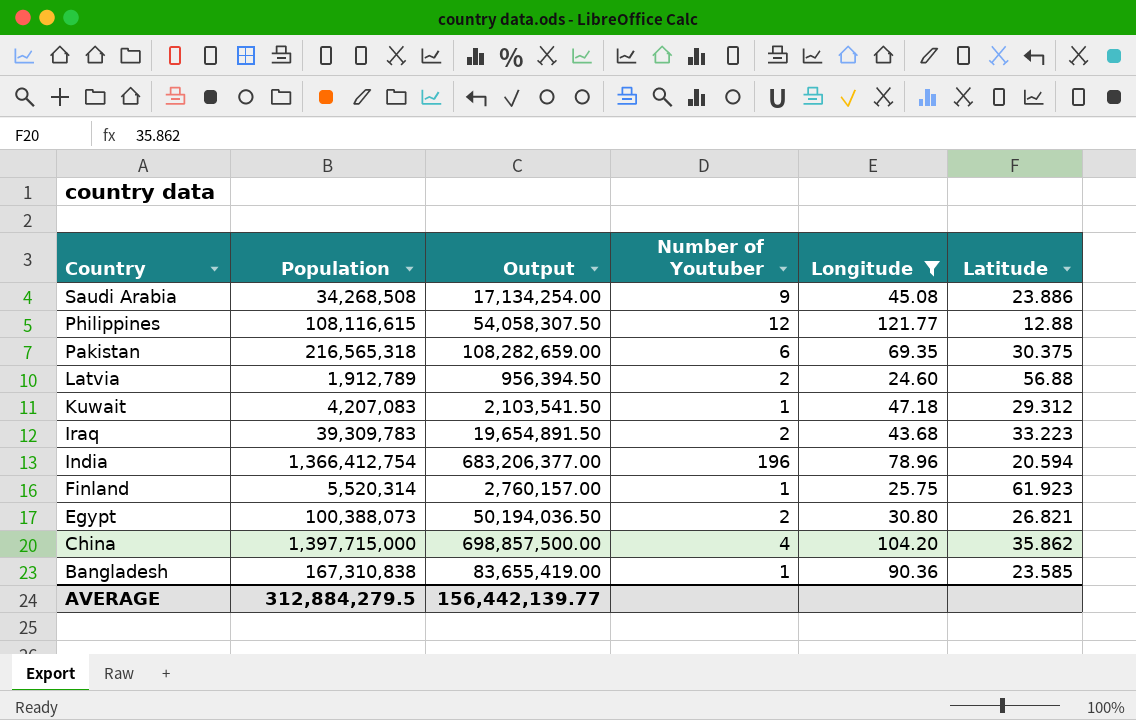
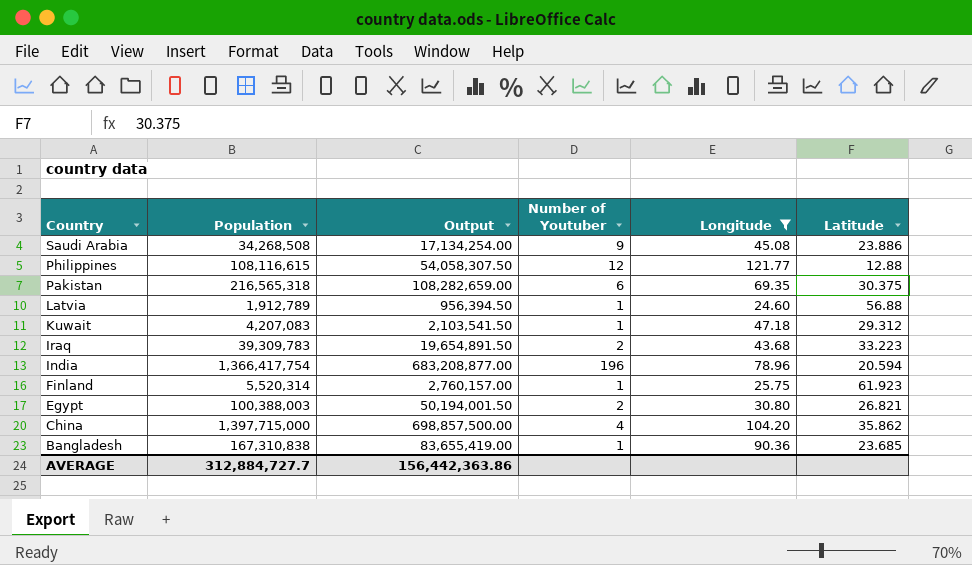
Latvia | Number of Youtuber: 2 -> 1
India | Population: 1,366,412,754 -> 1,366,417,754
India | Output: 683,206,377.00 -> 683,208,877.00
Egypt | Population: 100,388,073 -> 100,388,003
Egypt | Output: 50,194,036.50 -> 50,194,001.50
Bangladesh | Latitude: 23.585 -> 23.685
AVERAGE | Population: 312,884,279.5 -> 312,884,727.7
AVERAGE | Output: 156,442,139.77 -> 156,442,363.86

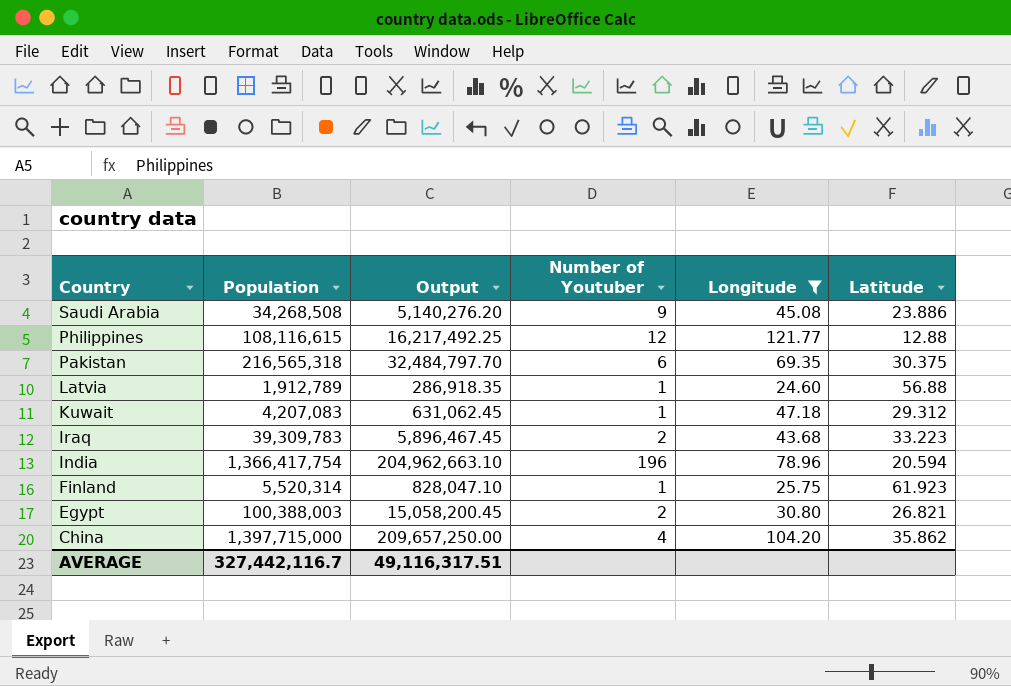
column Output | formula: [Population] * 0.5 -> [Population] * 0.15
row Bangladesh: 167,310,838 | 83,655,419.00 | 1 | 90.36 | 23.685 -> none
AVERAGE | Population: 312,884,727.7 -> 327,442,116.7
AVERAGE | Output: 156,442,363.86 -> 49,116,317.51

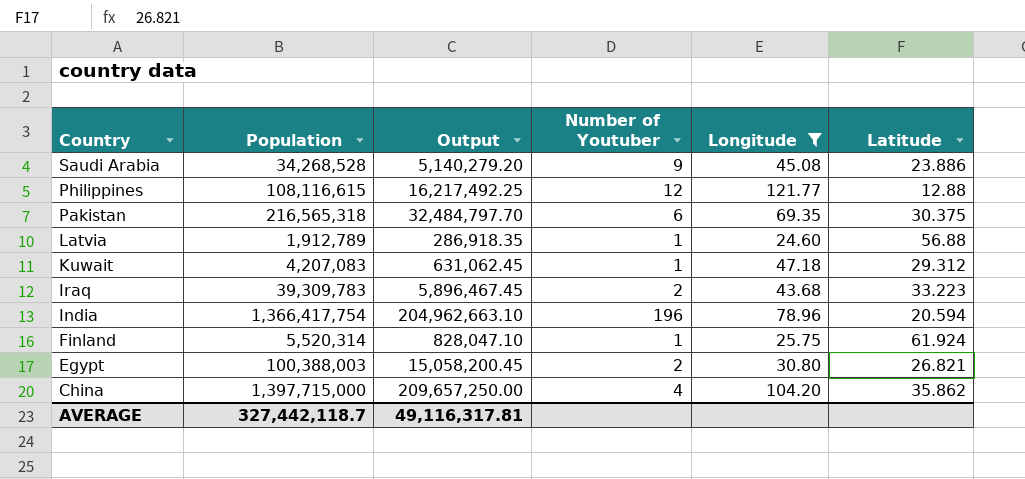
Saudi Arabia | Population: 34,268,508 -> 34,268,528
Saudi Arabia | Output: 5,140,276.20 -> 5,140,279.20
Finland | Latitude: 61.923 -> 61.924
AVERAGE | Population: 327,442,116.7 -> 327,442,118.7
AVERAGE | Output: 49,116,317.51 -> 49,116,317.81

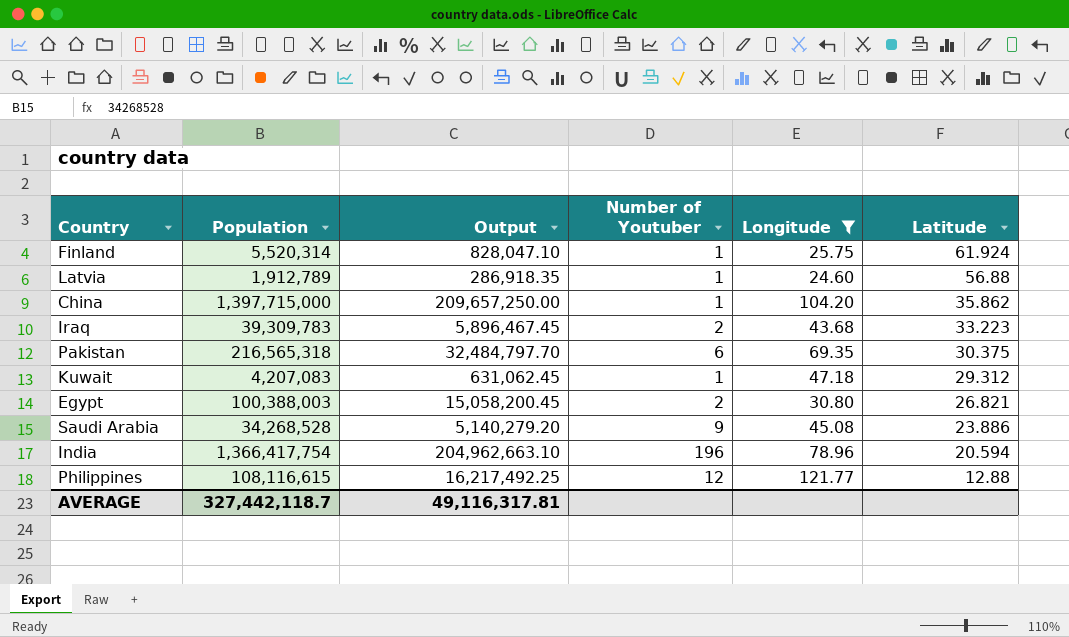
row order: Country descending -> Latitude descending
China | Number of Youtuber: 4 -> 1

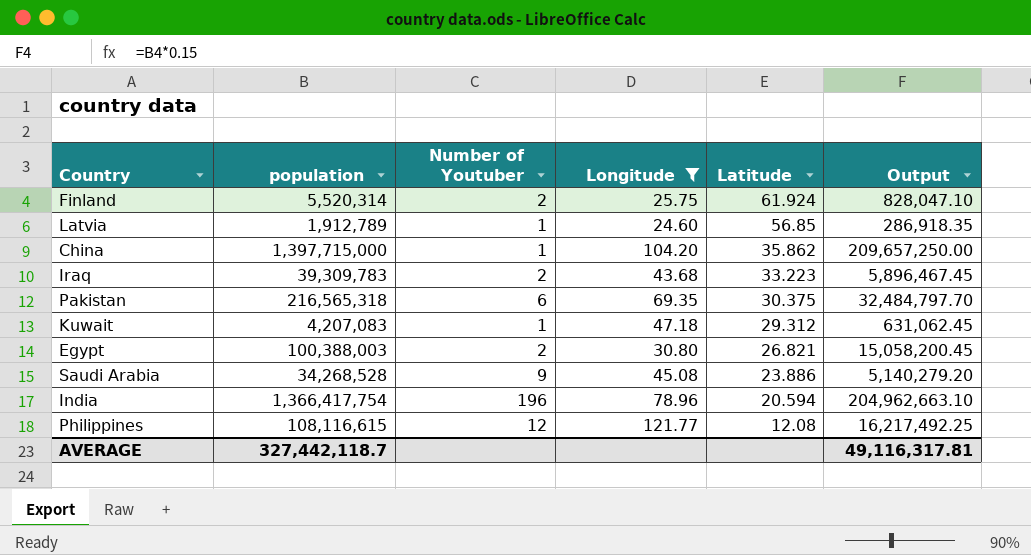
column name: Population -> population
column Output | position: 3 -> 6
Finland | Number of Youtuber: 1 -> 2
Latvia | Latitude: 56.88 -> 56.85
Philippines | Latitude: 12.88 -> 12.08

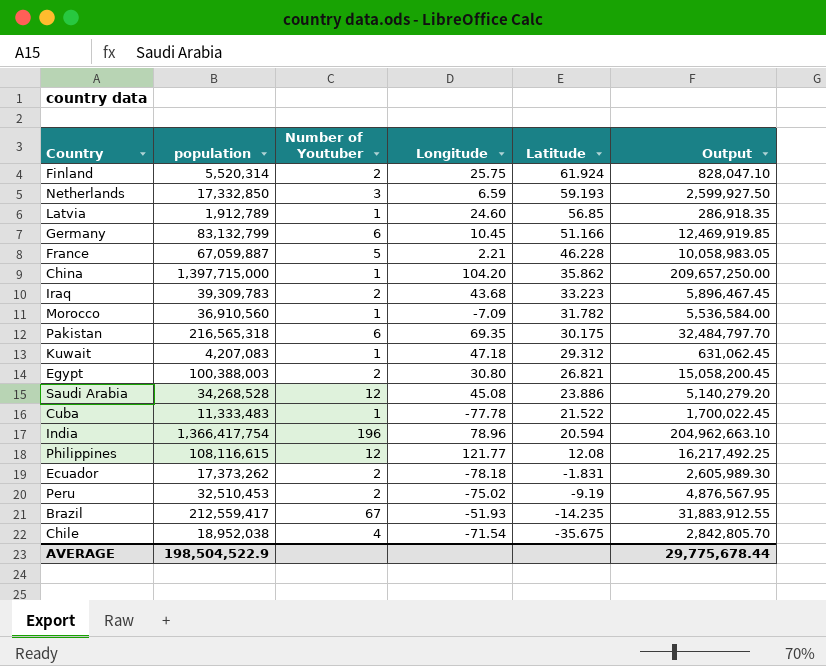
filter: Longitude >= 24.60 -> none
Pakistan | Latitude: 30.375 -> 30.175
Saudi Arabia | Number of Youtuber: 9 -> 12
AVERAGE | population: 327,442,118.7 -> 198,504,522.9
AVERAGE | Output: 49,116,317.81 -> 29,775,678.44

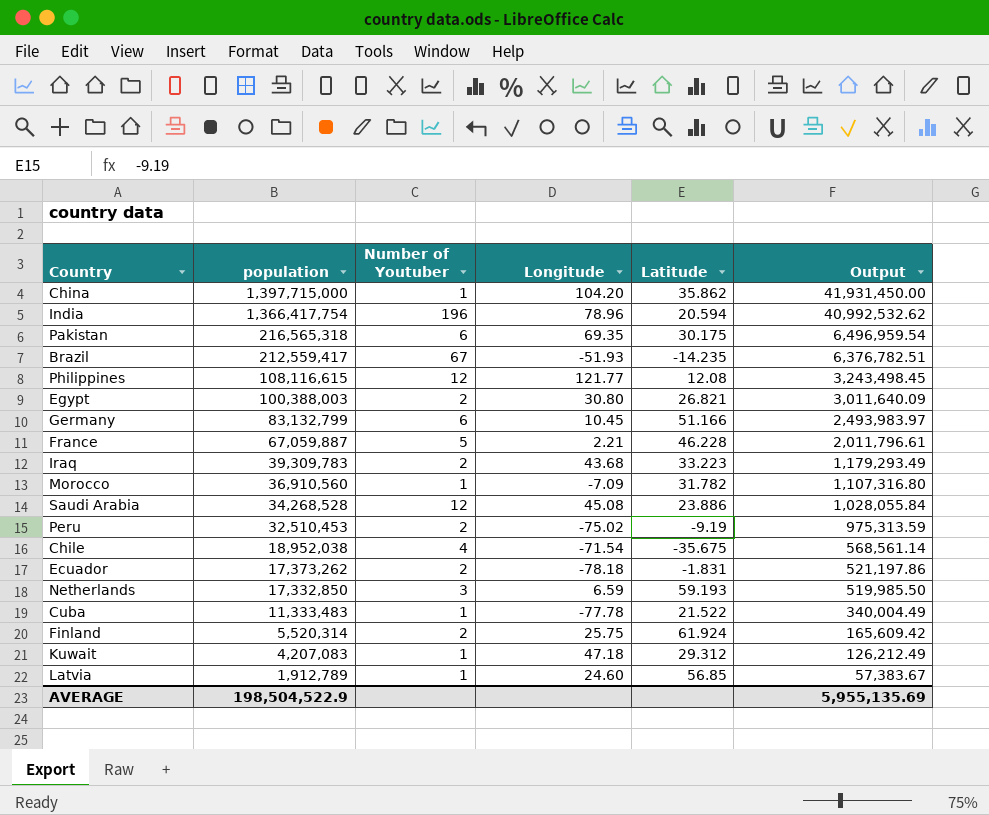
row order: Latitude descending -> population descending
column Output | formula: [population] * 0.15 -> [population] * 0.03
AVERAGE | Output: 29,775,678.44 -> 5,955,135.69

